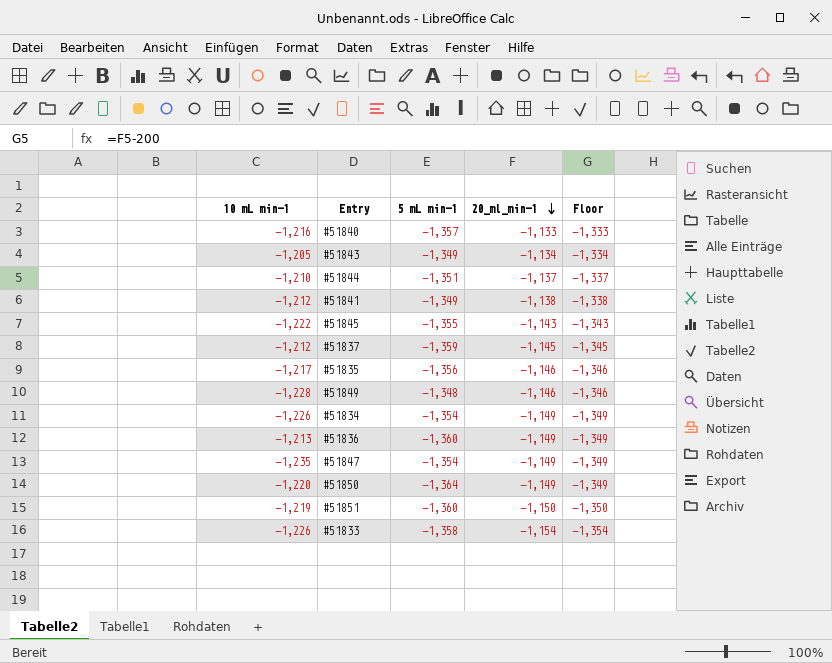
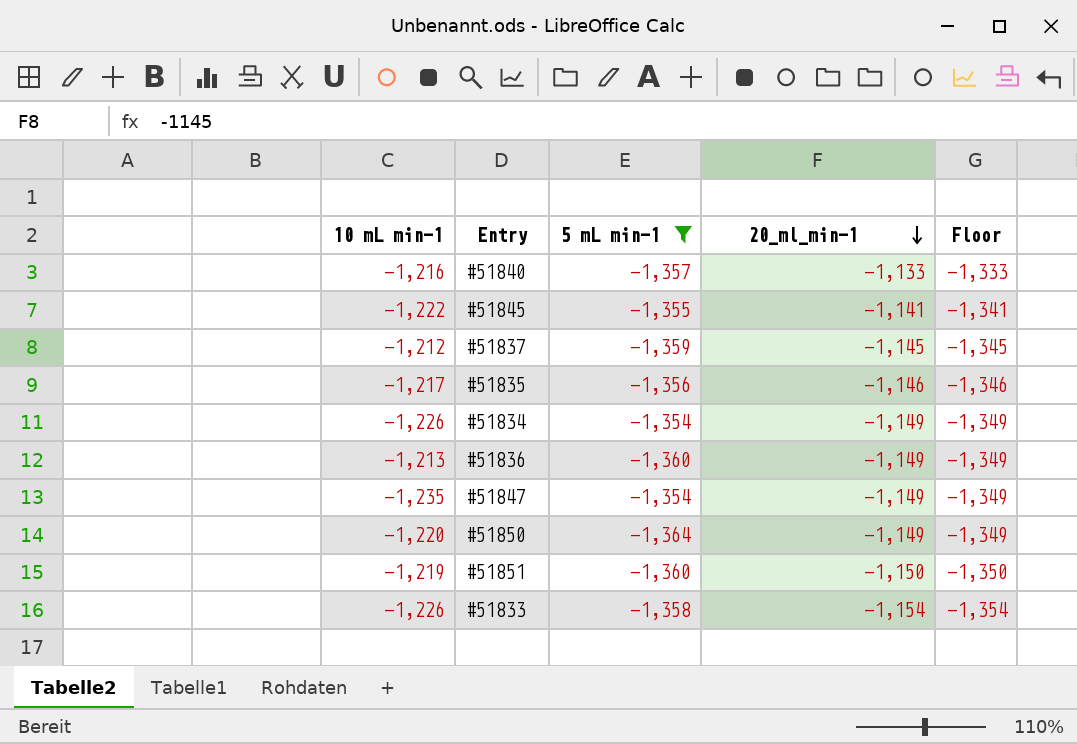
filter: none -> 5 mL min-1 <= -1,354
#51845 | 20_ml_min-1: -1,143 -> -1,141
#51845 | Floor: -1,343 -> -1,341

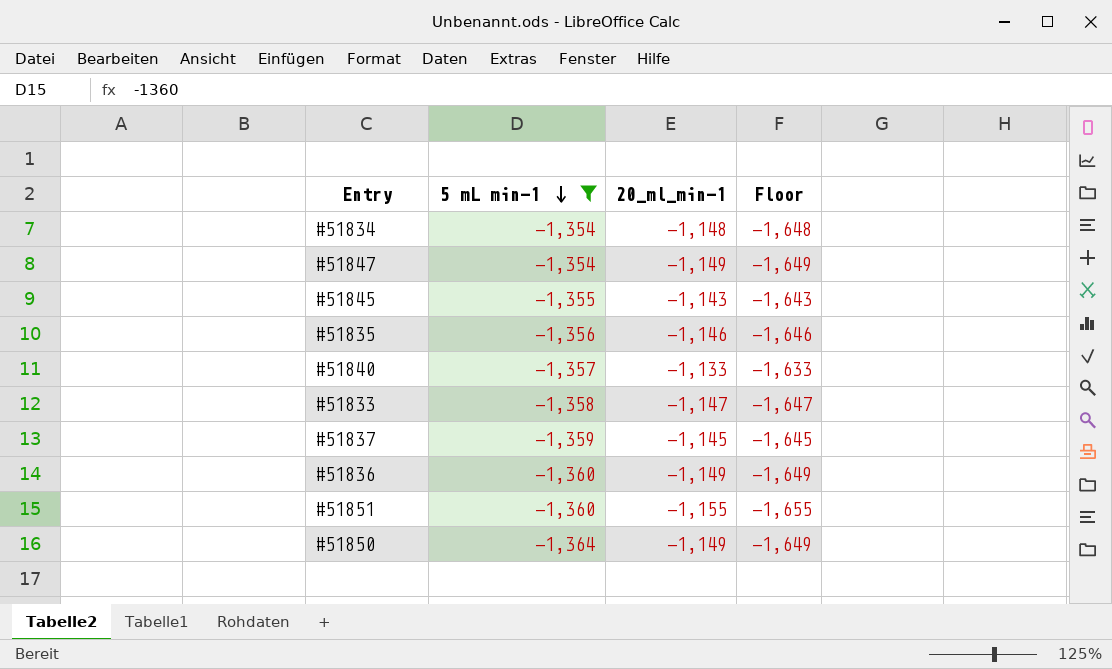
row order: 20_ml_min-1 descending -> 5 mL min-1 descending
column 10 mL min-1 | position: 1 -> none
column Floor | formula: [20_ml_min-1] - 200 -> [20_ml_min-1] - 500
#51834 | 20_ml_min-1: -1,149 -> -1,148
#51845 | 20_ml_min-1: -1,141 -> -1,143
#51833 | 20_ml_min-1: -1,154 -> -1,147
#51851 | 20_ml_min-1: -1,150 -> -1,155

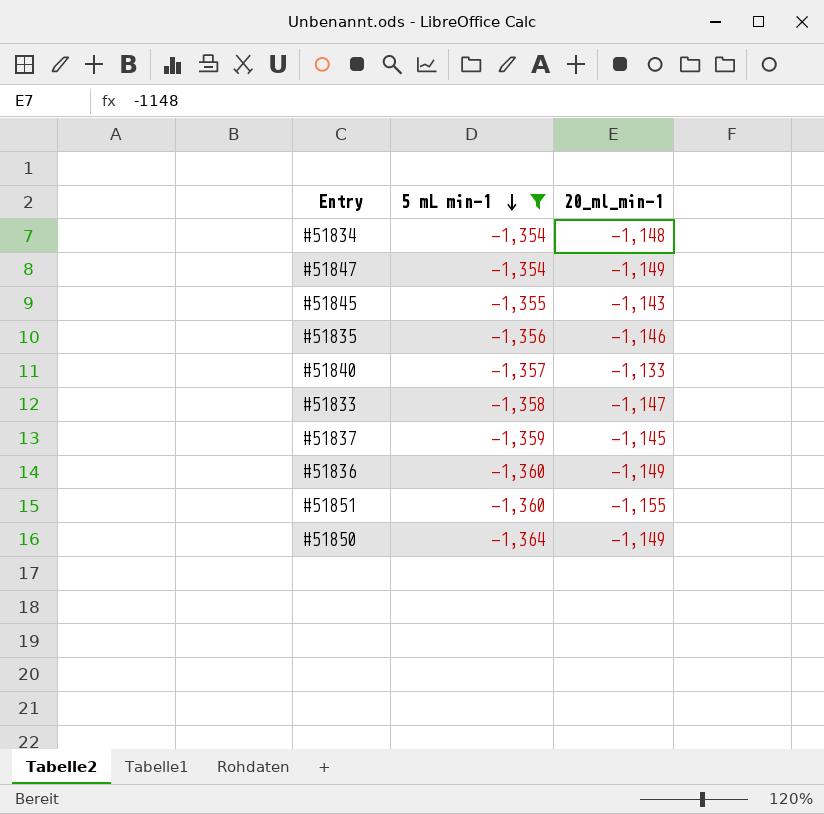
column Floor | formula: [20_ml_min-1] - 500 -> none

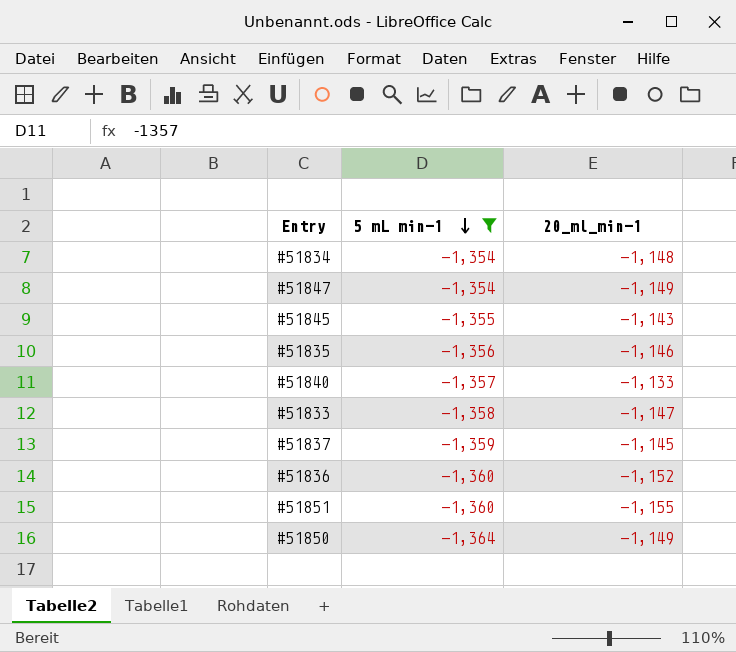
#51836 | 20_ml_min-1: -1,149 -> -1,152

